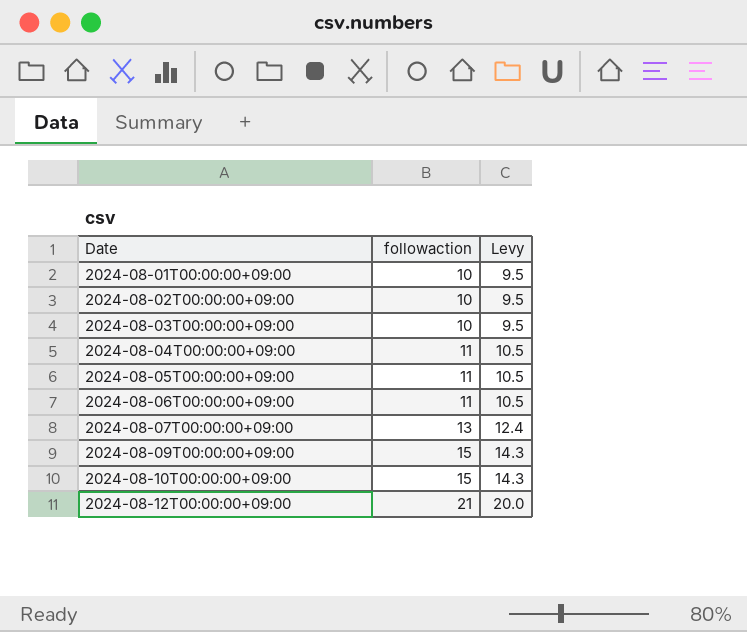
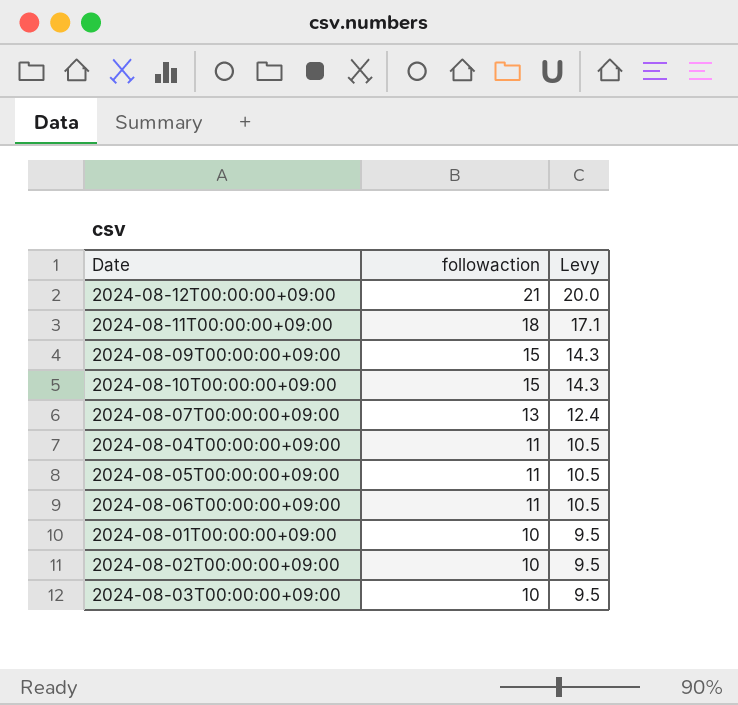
row order: Date ascending -> followaction descending
row 2024-08-11T00:00:00+09:00: none -> 18 | 17.1

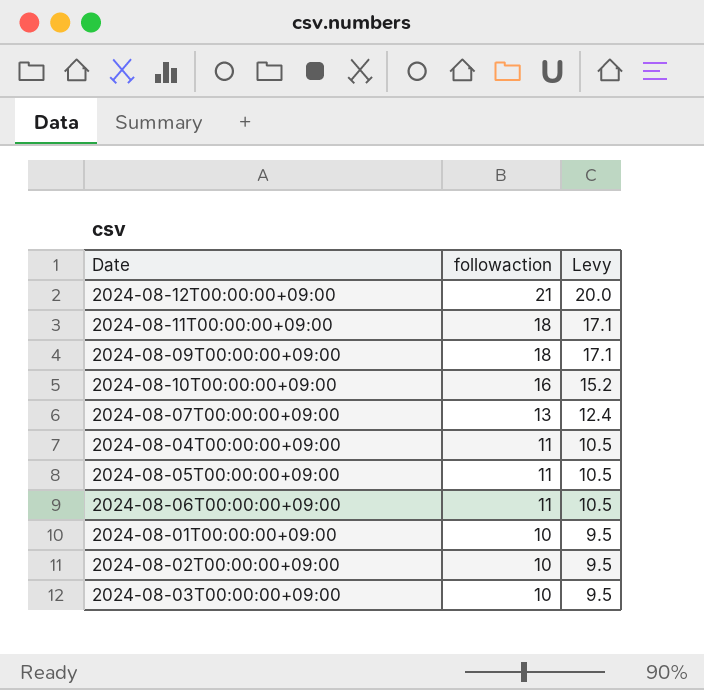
2024-08-09T00:00:00+09:00 | followaction: 15 -> 18
2024-08-09T00:00:00+09:00 | Levy: 14.3 -> 17.1
2024-08-10T00:00:00+09:00 | followaction: 15 -> 16
2024-08-10T00:00:00+09:00 | Levy: 14.3 -> 15.2

